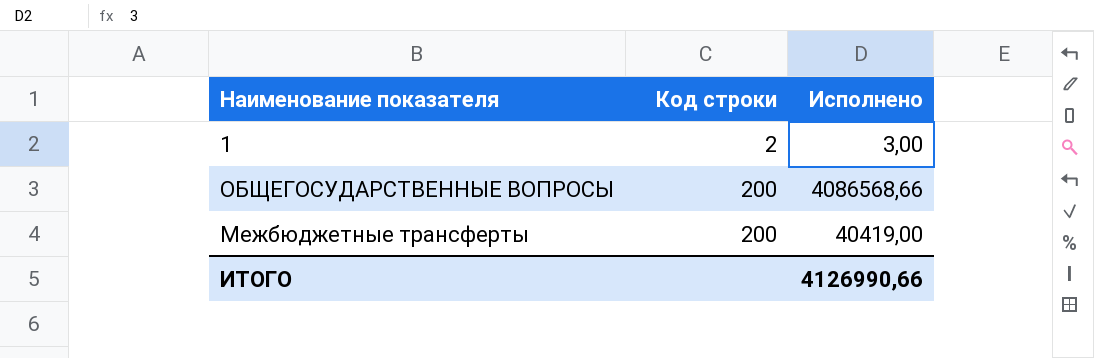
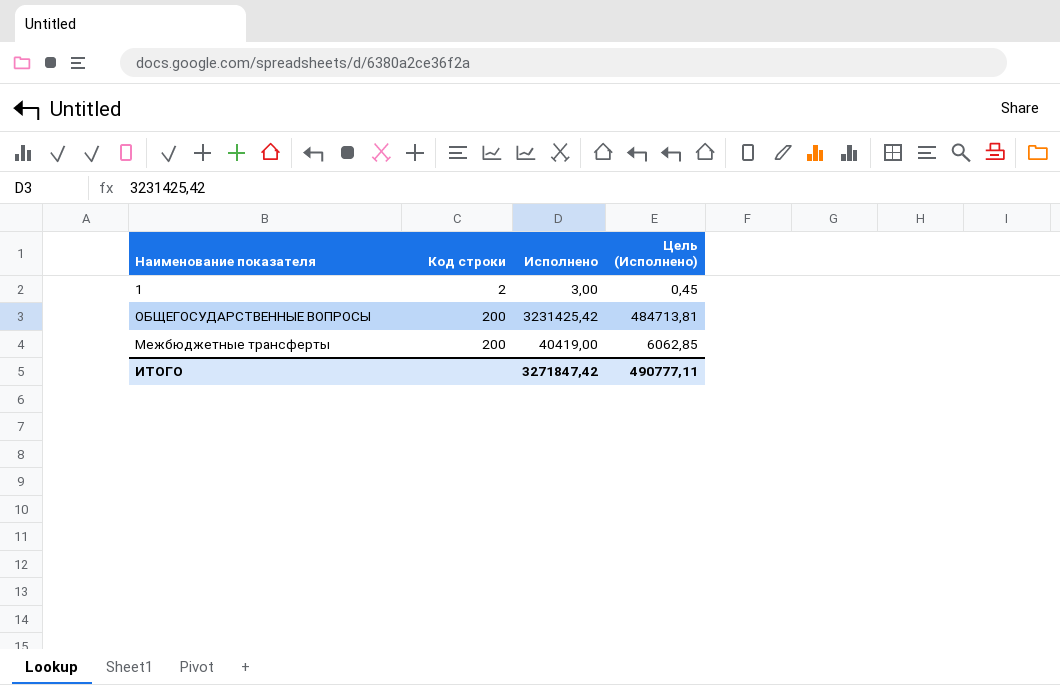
column Цель (Исполнено) | formula: none -> [Исполнено] * 0,15
ОБЩЕГОСУДАРСТВЕННЫЕ ВОПРОСЫ | Исполнено: 4086568,66 -> 3231425,42
ИТОГО | Исполнено: 4126990,66 -> 3271847,42

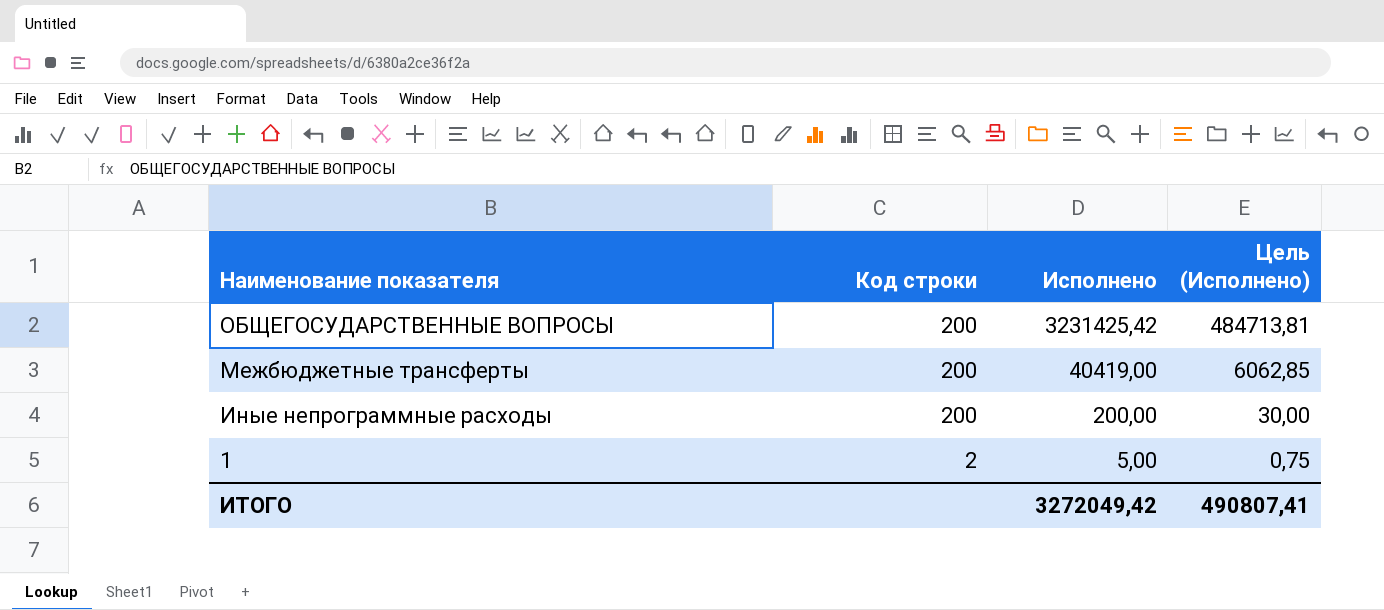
row order: Код строки ascending -> Наименование показателя descending
row Иные непрограммные расходы: none -> 200 | 200,00 | 30,00
1 | Исполнено: 3,00 -> 5,00
1 | Цель (Исполнено): 0,45 -> 0,75
ИТОГО | Исполнено: 3271847,42 -> 3272049,42
ИТОГО | Цель (Исполнено): 490777,11 -> 490807,41

